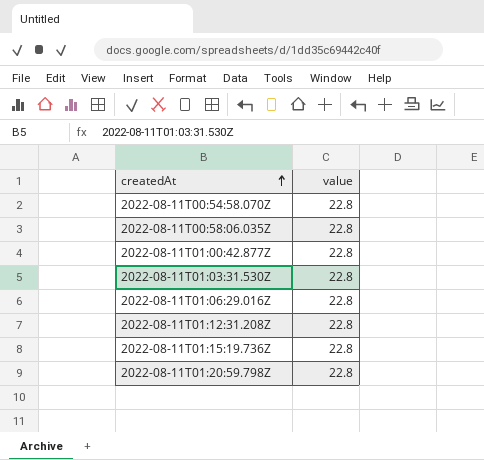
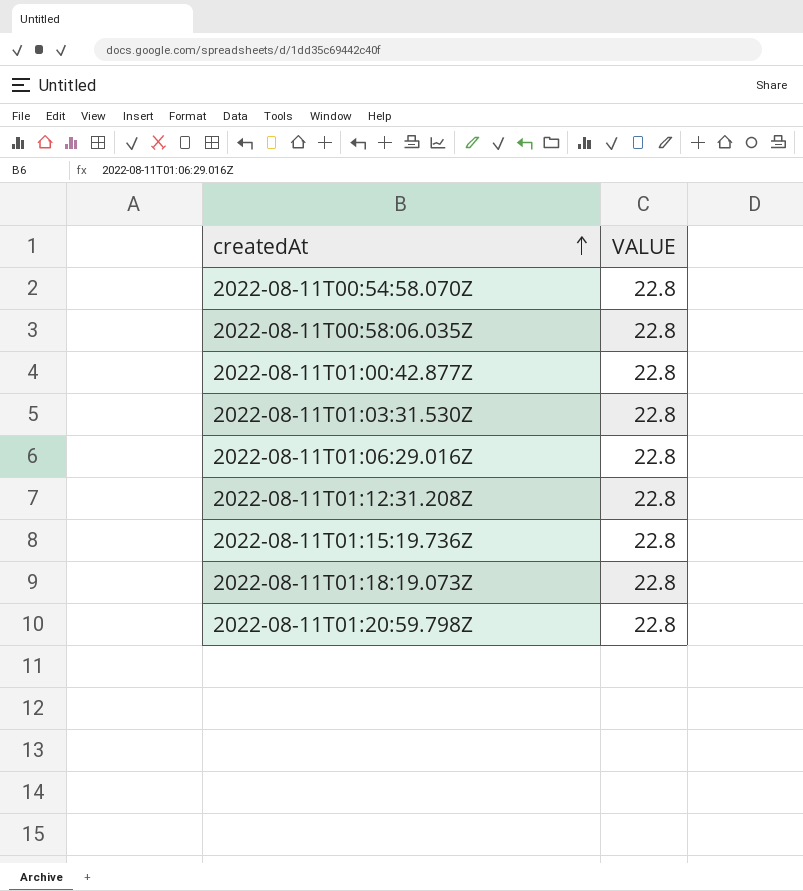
column name: value -> VALUE
row 2022-08-11T01:18:19.073Z: none -> 22.8

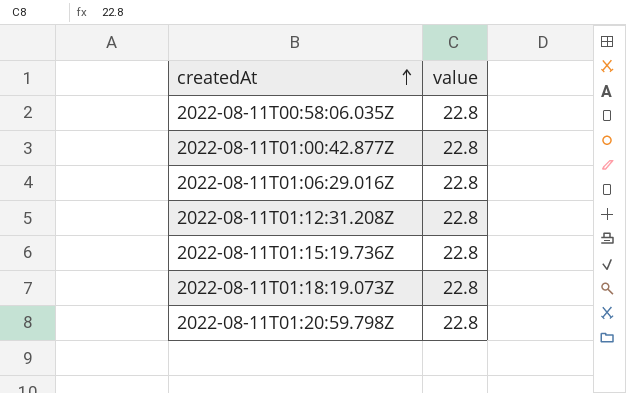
column name: VALUE -> value
row 2022-08-11T00:54:58.070Z: 22.8 -> none
row 2022-08-11T01:03:31.530Z: 22.8 -> none

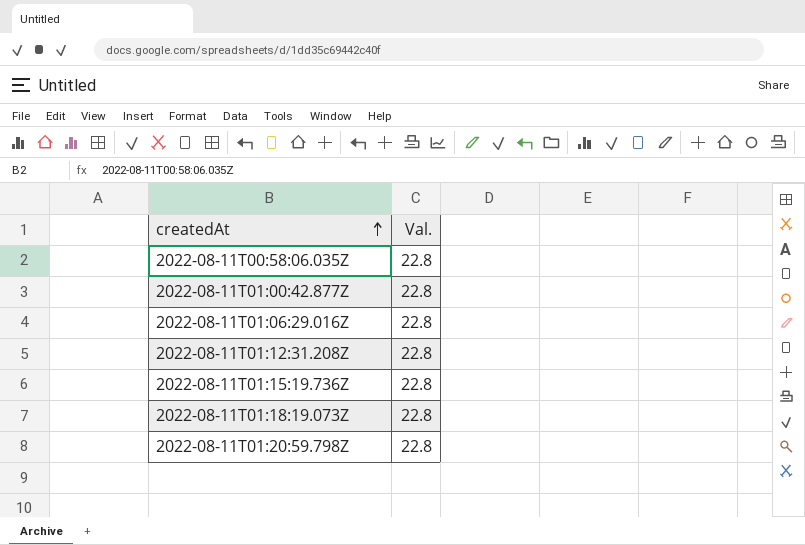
column name: value -> Val.

